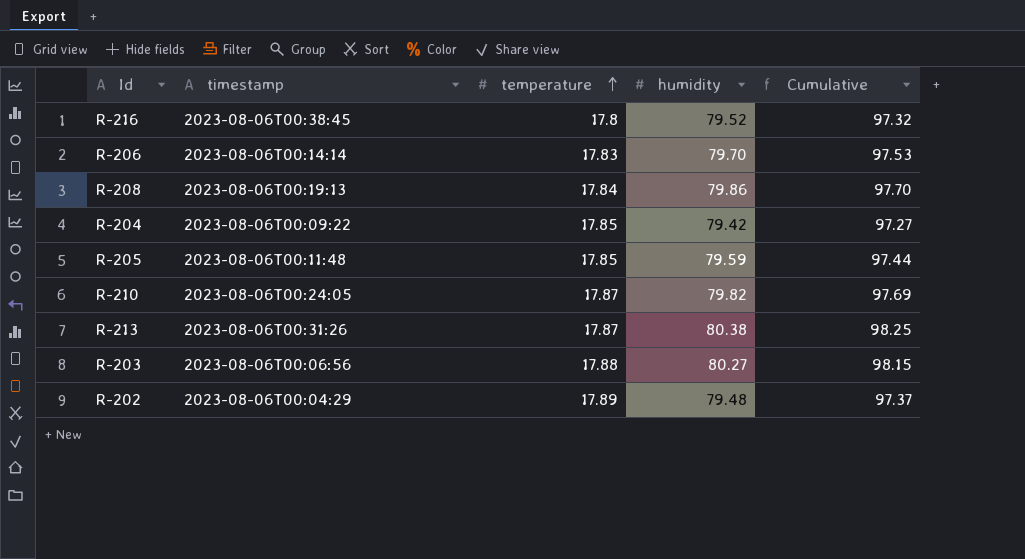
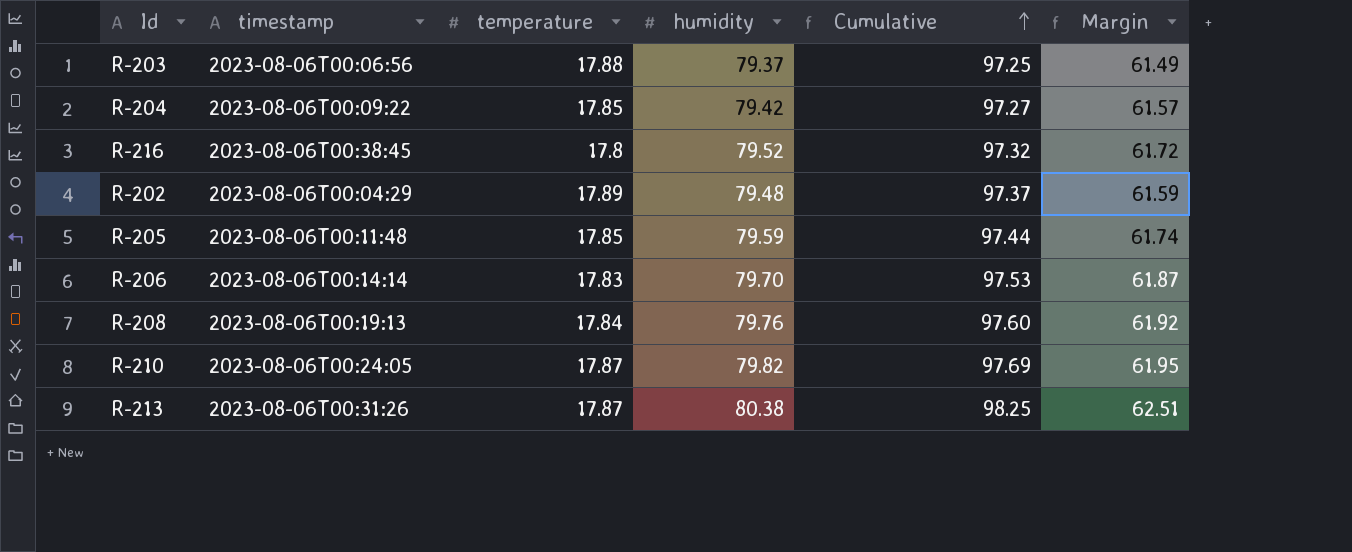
row order: temperature ascending -> Cumulative ascending
column Margin | formula: none -> [humidity] - [temperature]
R-203 | humidity: 80.27 -> 79.37
R-203 | Cumulative: 98.15 -> 97.25
R-208 | humidity: 79.86 -> 79.76
R-208 | Cumulative: 97.70 -> 97.60

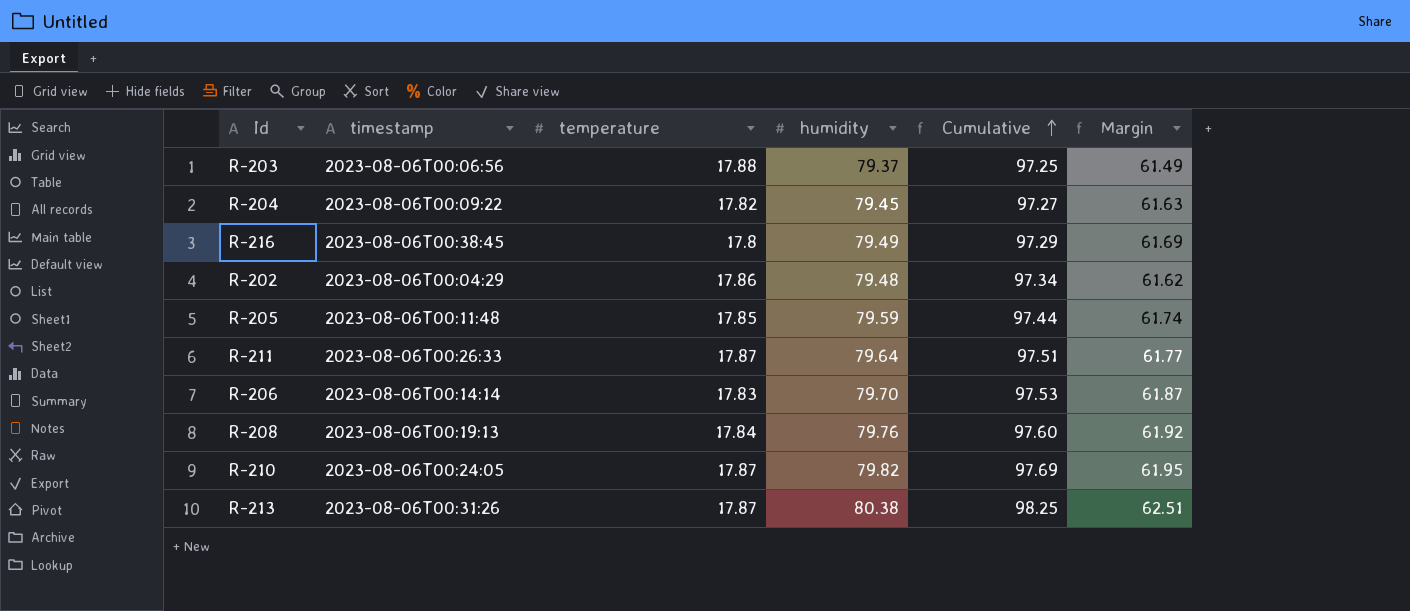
R-204 | temperature: 17.85 -> 17.82
R-204 | humidity: 79.42 -> 79.45
R-204 | Margin: 61.57 -> 61.63
R-216 | humidity: 79.52 -> 79.49
R-216 | Cumulative: 97.32 -> 97.29
R-216 | Margin: 61.72 -> 61.69
R-202 | temperature: 17.89 -> 17.86
R-202 | Cumulative: 97.37 -> 97.34
R-202 | Margin: 61.59 -> 61.62
row R-211: none -> 2023-08-06T00:26:33 | 17.87 | 79.64 | 97.51 | 61.77

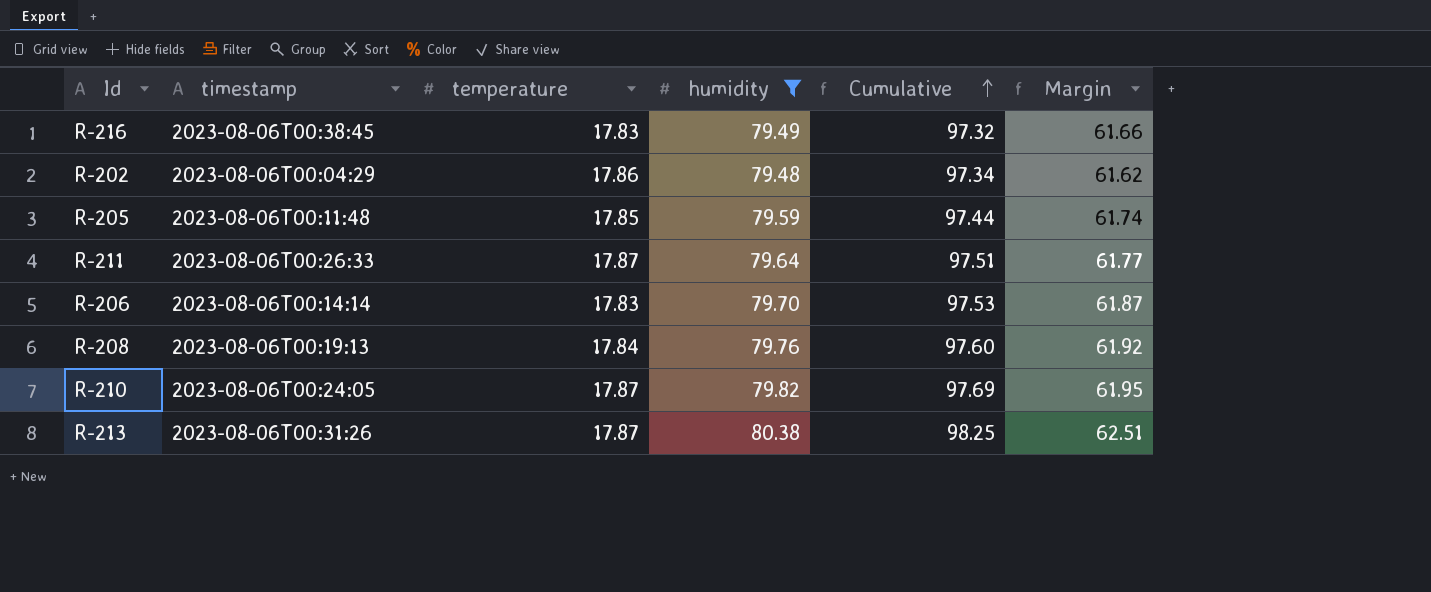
filter: none -> humidity >= 79.48
R-216 | temperature: 17.8 -> 17.83
R-216 | Cumulative: 97.29 -> 97.32
R-216 | Margin: 61.69 -> 61.66

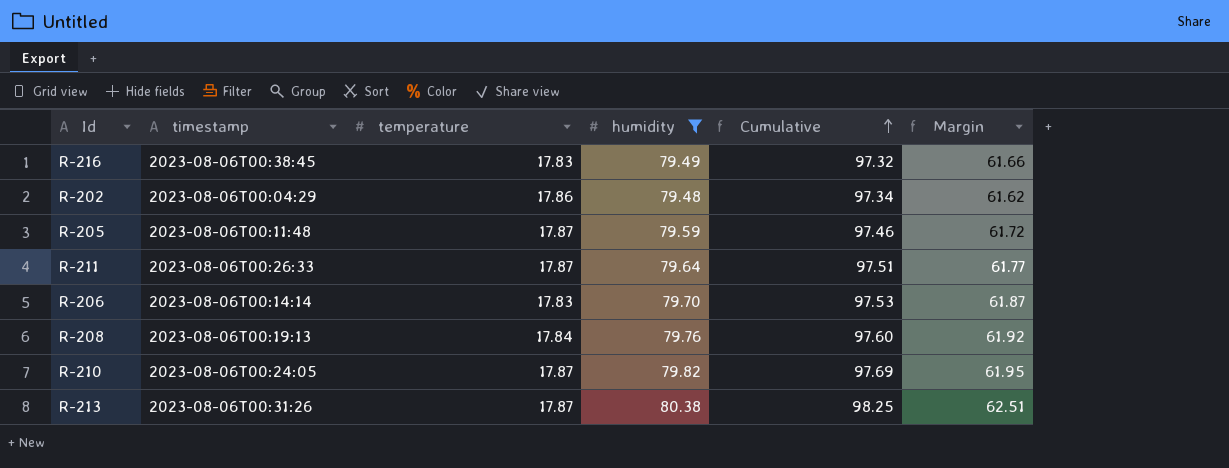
R-205 | temperature: 17.85 -> 17.87
R-205 | Cumulative: 97.44 -> 97.46
R-205 | Margin: 61.74 -> 61.72

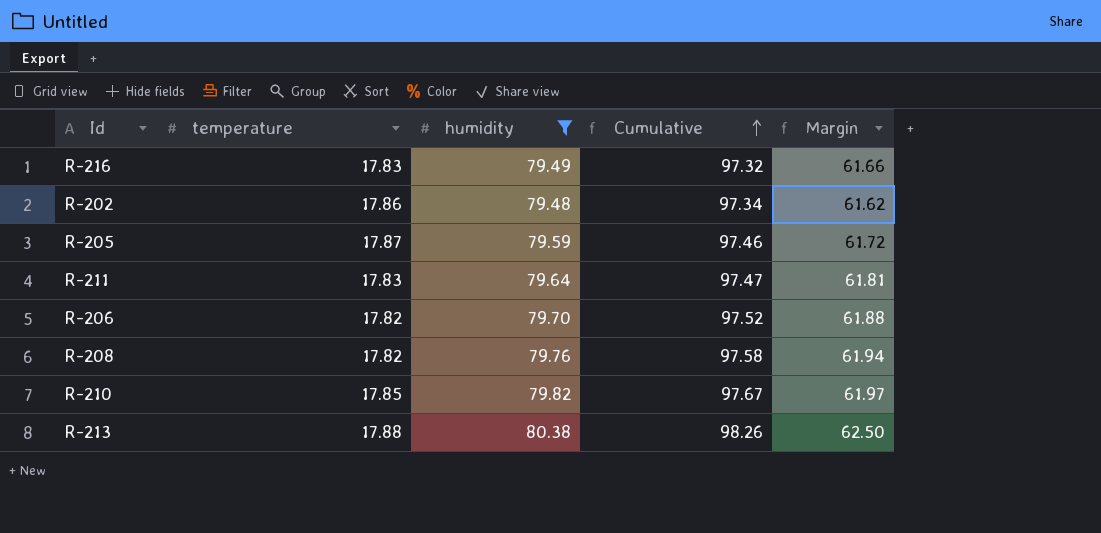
column timestamp | position: 2 -> none
R-211 | temperature: 17.87 -> 17.83
R-211 | Cumulative: 97.51 -> 97.47
R-211 | Margin: 61.77 -> 61.81
R-206 | temperature: 17.83 -> 17.82
R-206 | Cumulative: 97.53 -> 97.52
R-206 | Margin: 61.87 -> 61.88
R-208 | temperature: 17.84 -> 17.82
R-208 | Cumulative: 97.60 -> 97.58
R-208 | Margin: 61.92 -> 61.94
R-210 | temperature: 17.87 -> 17.85
R-210 | Cumulative: 97.69 -> 97.67
R-210 | Margin: 61.95 -> 61.97
R-213 | temperature: 17.87 -> 17.88
R-213 | Cumulative: 98.25 -> 98.26
R-213 | Margin: 62.51 -> 62.50

